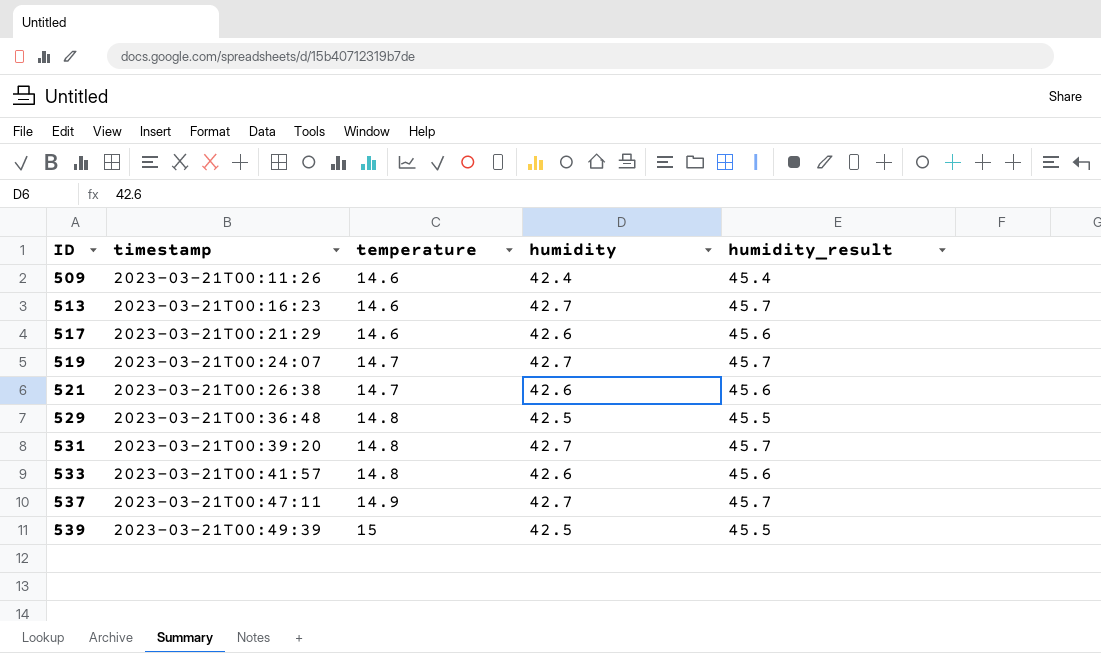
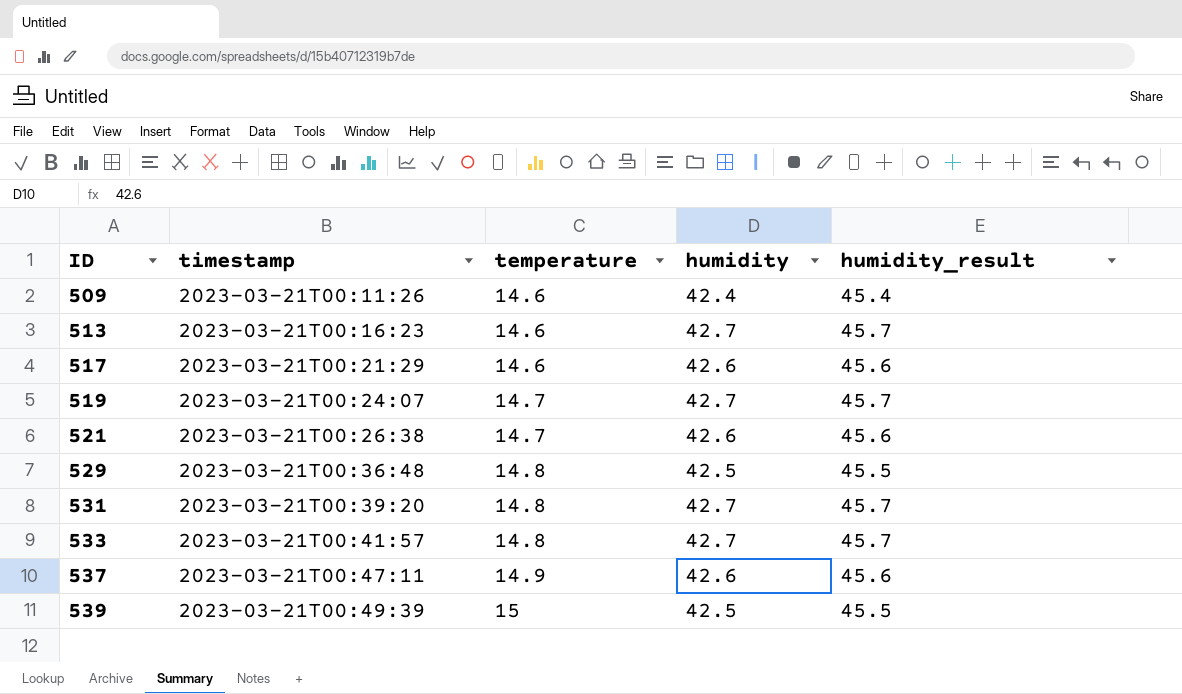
533 | humidity: 42.6 -> 42.7
533 | humidity_result: 45.6 -> 45.7
537 | humidity: 42.7 -> 42.6
537 | humidity_result: 45.7 -> 45.6

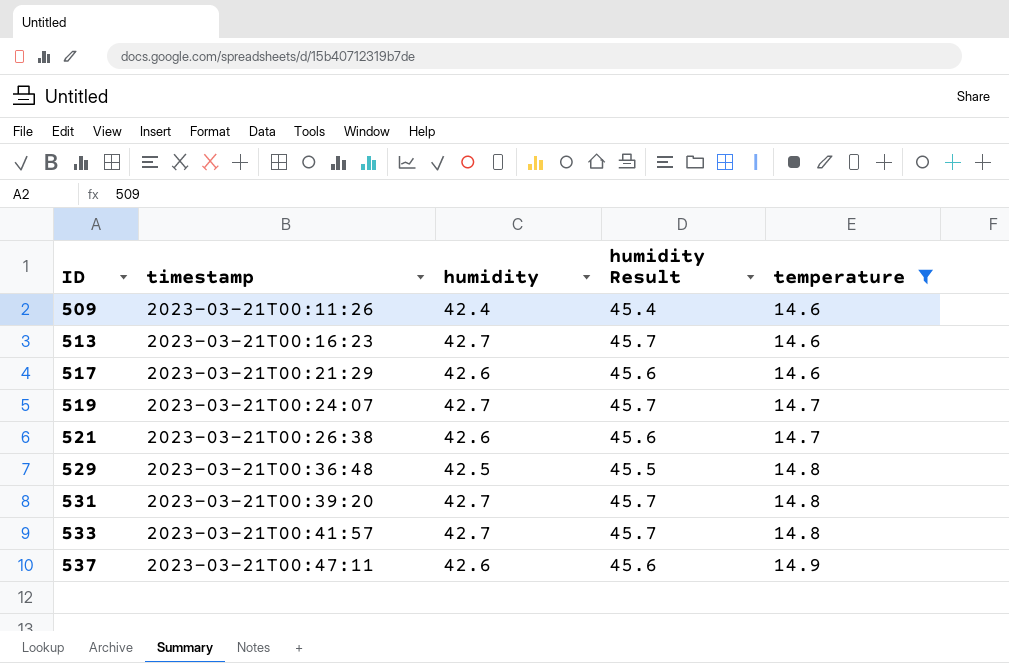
filter: none -> temperature != 15
column name: humidity_result -> humidity Result
column temperature | position: 3 -> 5

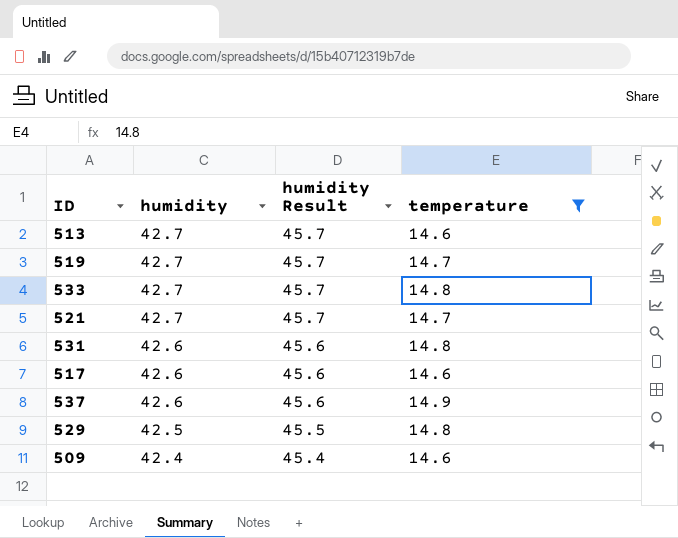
row order: ID ascending -> humidity descending
column timestamp | position: 2 -> none
521 | humidity: 42.6 -> 42.7
521 | humidity Result: 45.6 -> 45.7
531 | humidity: 42.7 -> 42.6
531 | humidity Result: 45.7 -> 45.6

